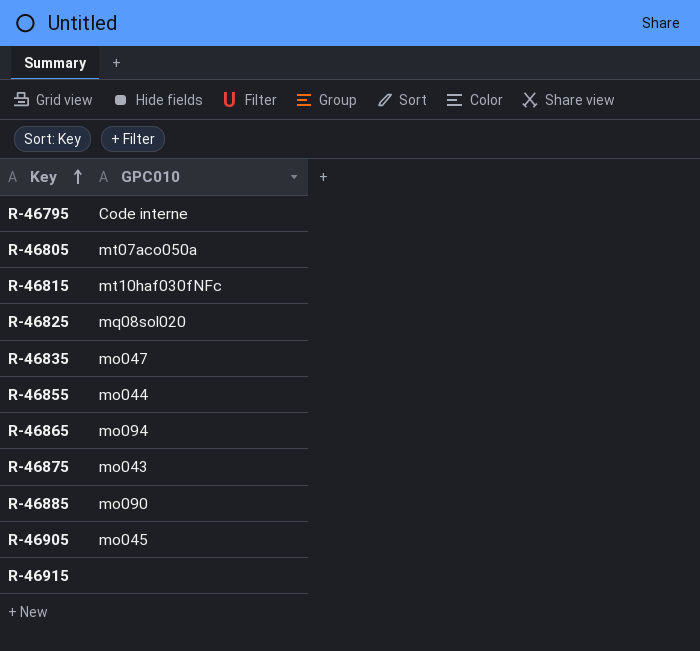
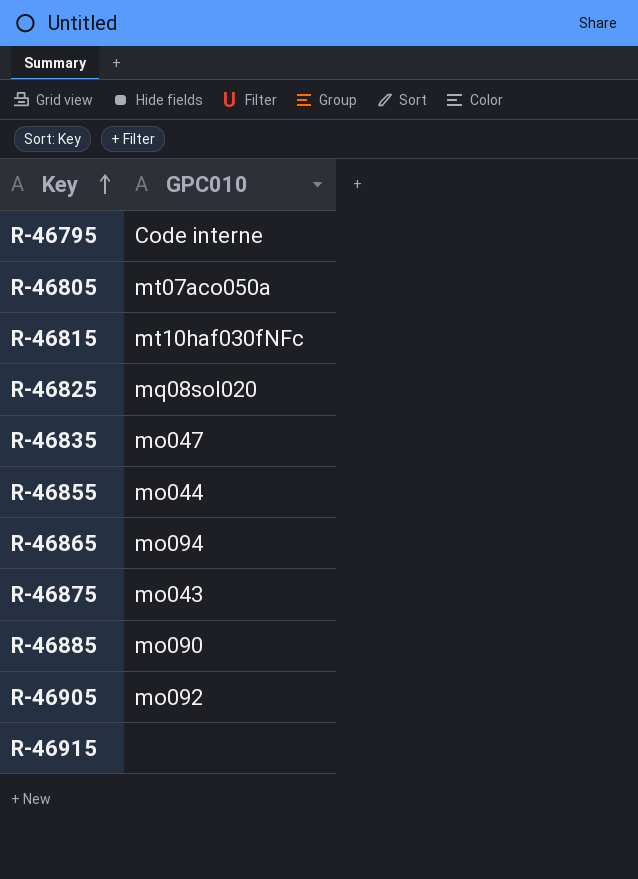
R-46905 | GPC010: mo045 -> mo092

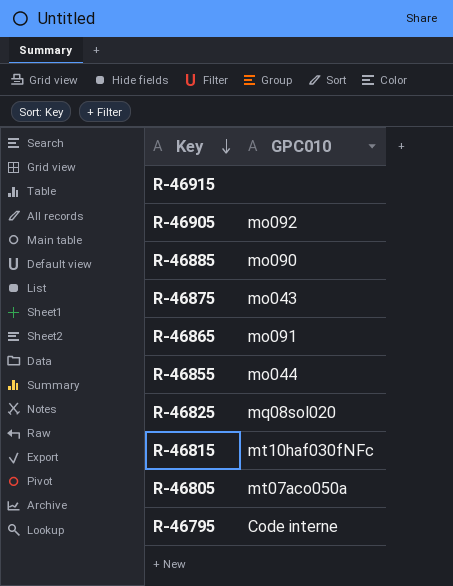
row order: Key ascending -> Key descending
row R-46835: mo047 -> none
R-46865 | GPC010: mo094 -> mo091

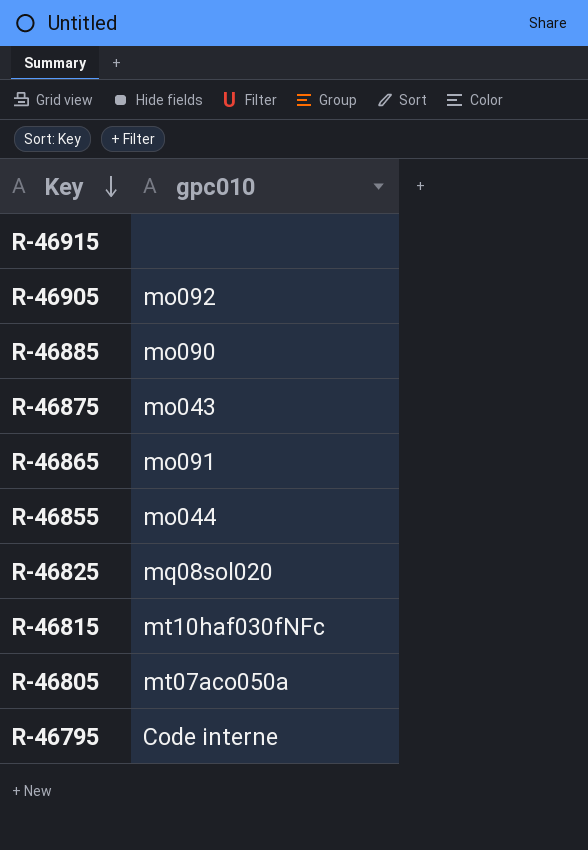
column name: GPC010 -> gpc010

